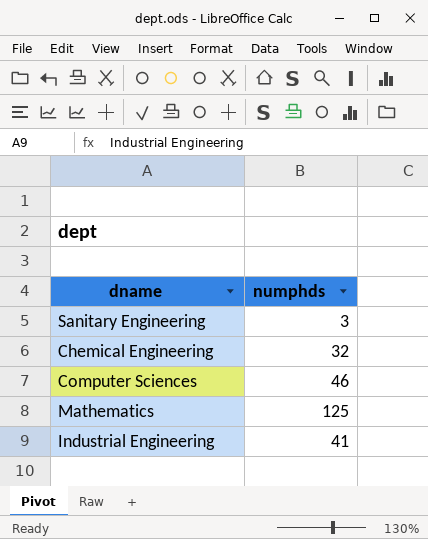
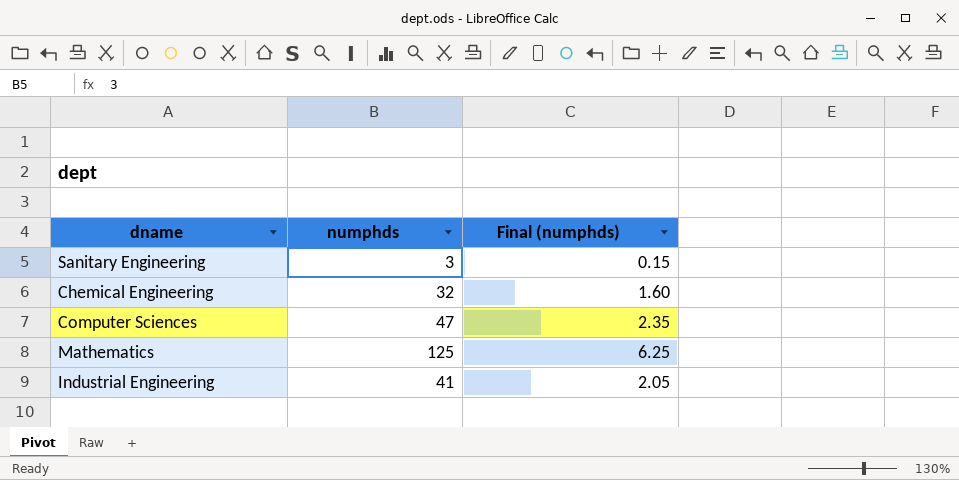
column Final (numphds) | formula: none -> [numphds] * 0.05
Computer Sciences | numphds: 46 -> 47

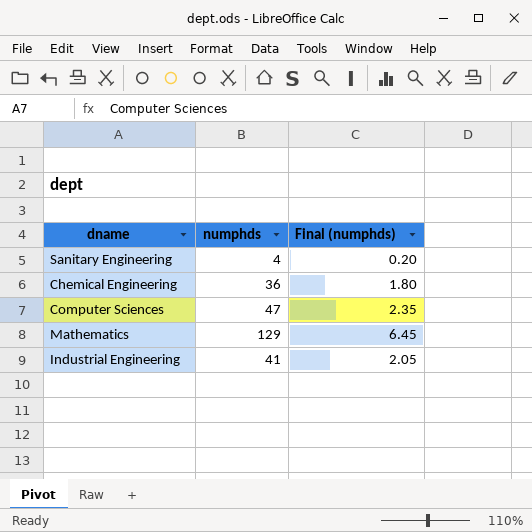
Sanitary Engineering | numphds: 3 -> 4
Sanitary Engineering | Final (numphds): 0.15 -> 0.20
Chemical Engineering | numphds: 32 -> 36
Chemical Engineering | Final (numphds): 1.60 -> 1.80
Mathematics | numphds: 125 -> 129
Mathematics | Final (numphds): 6.25 -> 6.45

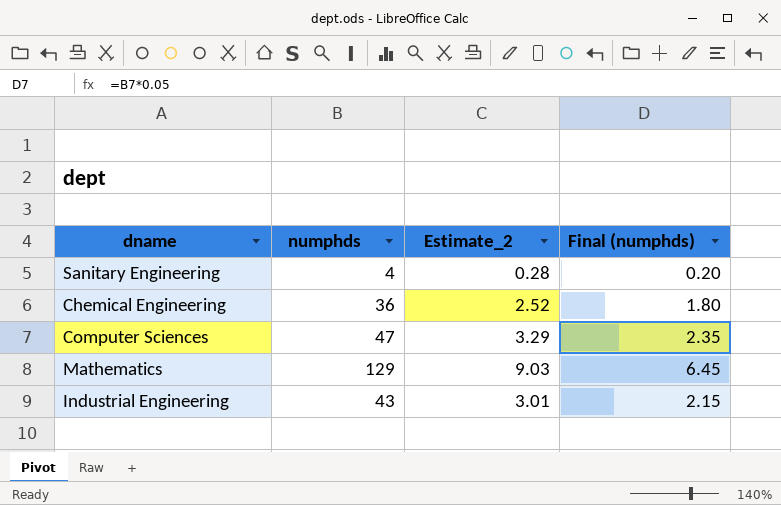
column Estimate_2 | formula: none -> [numphds] * 0.07
Industrial Engineering | numphds: 41 -> 43
Industrial Engineering | Final (numphds): 2.05 -> 2.15

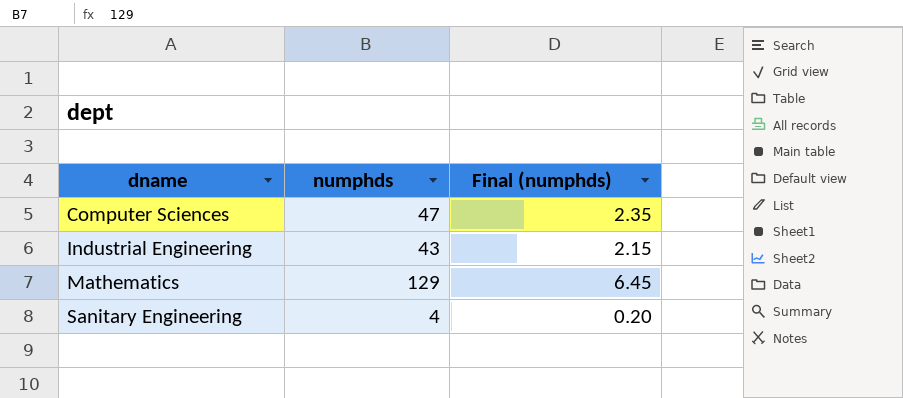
row order: none -> dname ascending
column Estimate_2 | formula: [numphds] * 0.07 -> none
row Chemical Engineering: 36 | 2.52 | 1.80 -> none

